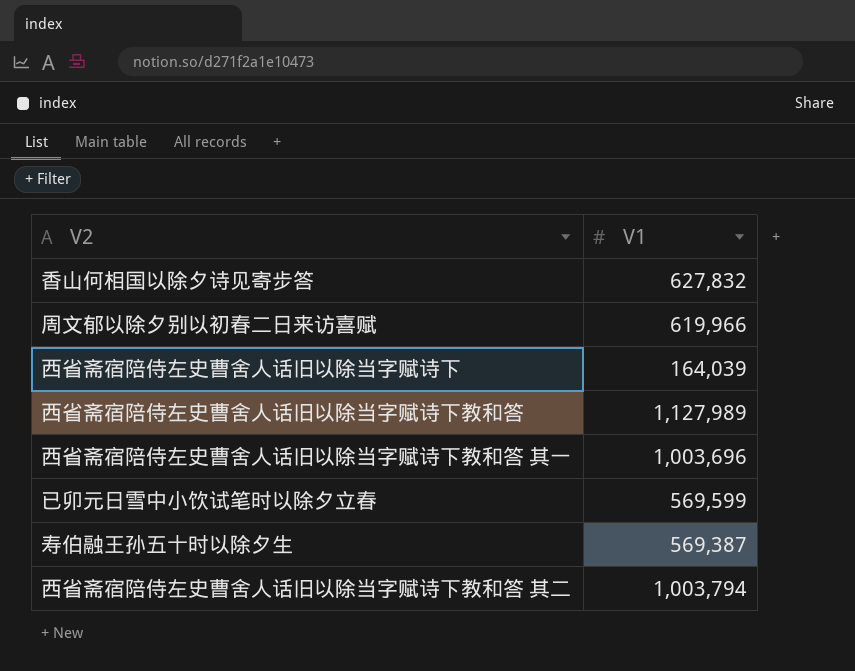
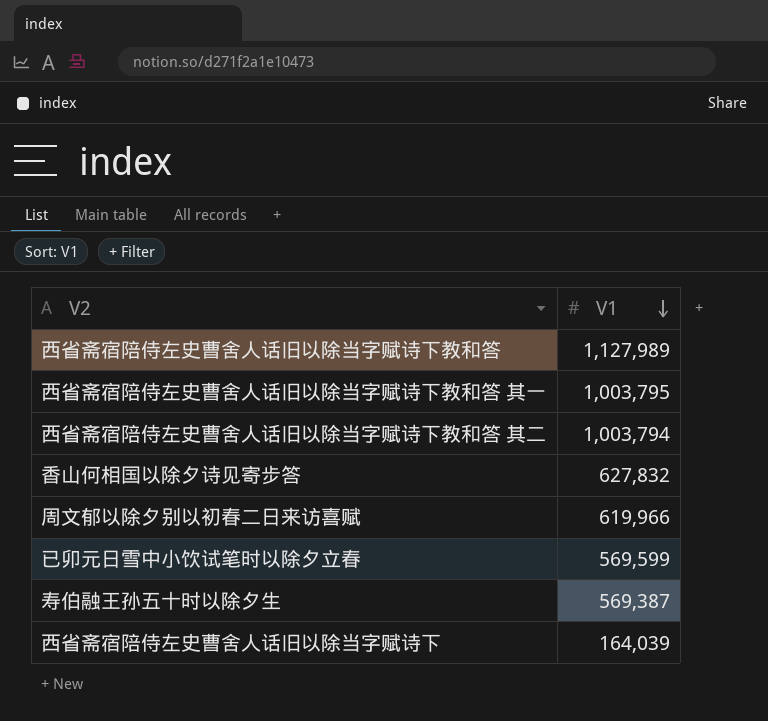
row order: none -> V1 descending
西省斋宿陪侍左史曹舍人话旧以除当字赋诗下教和答 其一 | V1: 1,003,696 -> 1,003,795

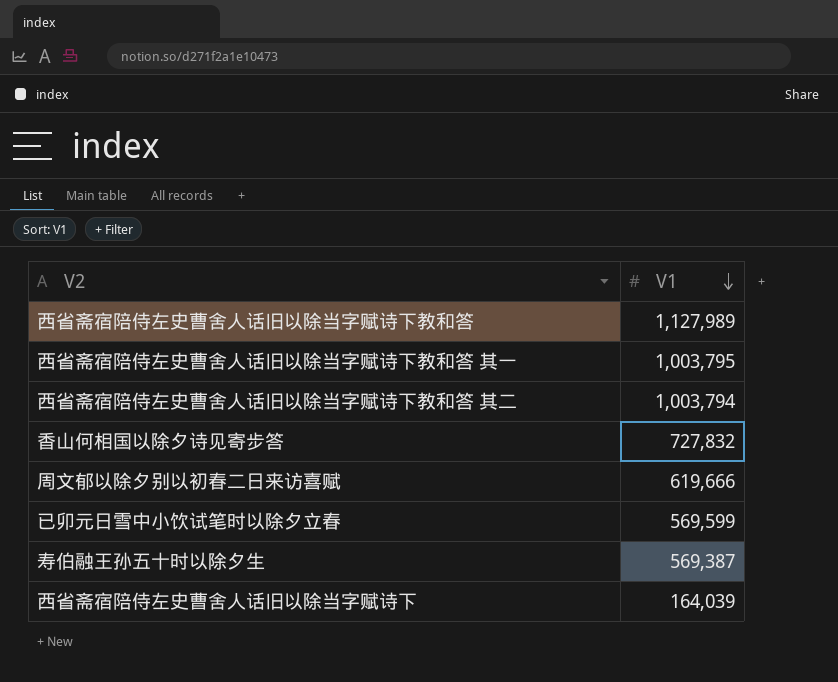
香山何相国以除夕诗见寄步答 | V1: 627,832 -> 727,832
周文郁以除夕别以初春二日来访喜赋 | V1: 619,966 -> 619,666

